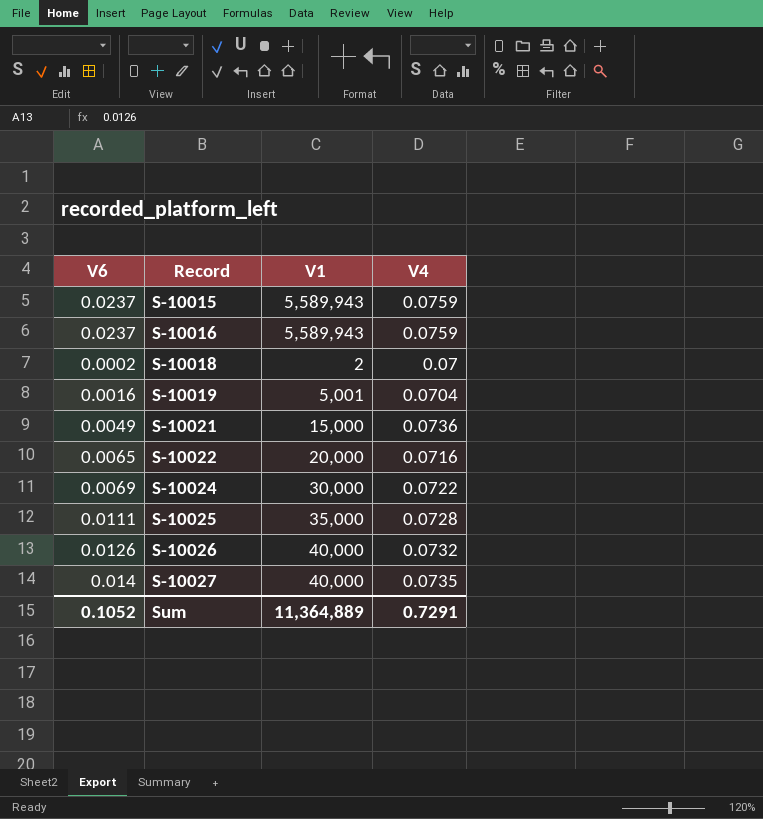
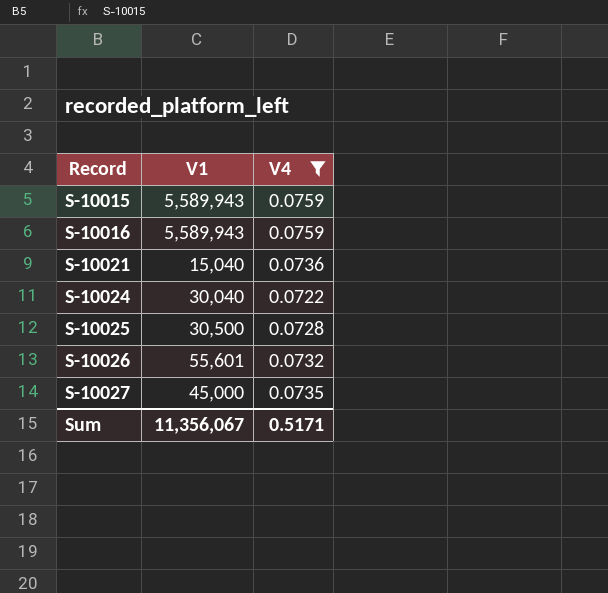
filter: none -> V4 >= 0.0722
column V6 | position: 1 -> none
S-10021 | V1: 15,000 -> 15,040
S-10024 | V1: 30,000 -> 30,040
S-10025 | V1: 35,000 -> 30,500
S-10026 | V1: 40,000 -> 55,601
S-10027 | V1: 40,000 -> 45,000
Sum | V1: 11,364,889 -> 11,356,067
Sum | V4: 0.7291 -> 0.5171

